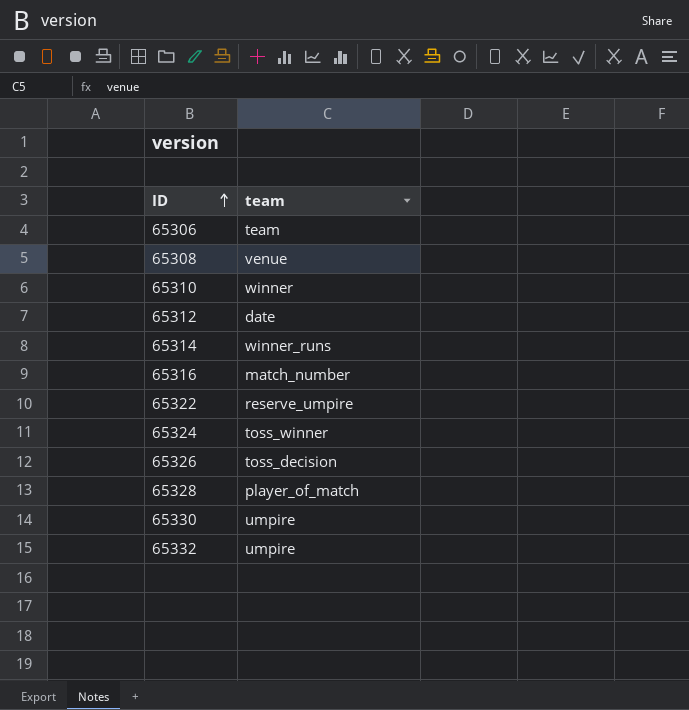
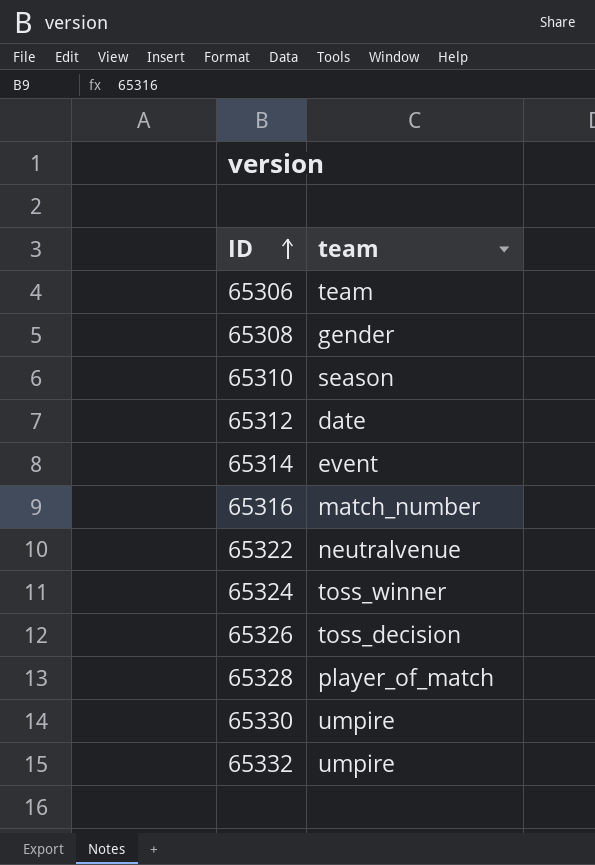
65308 | team: venue -> gender
65310 | team: winner -> season
65314 | team: winner_runs -> event
65322 | team: reserve_umpire -> neutralvenue

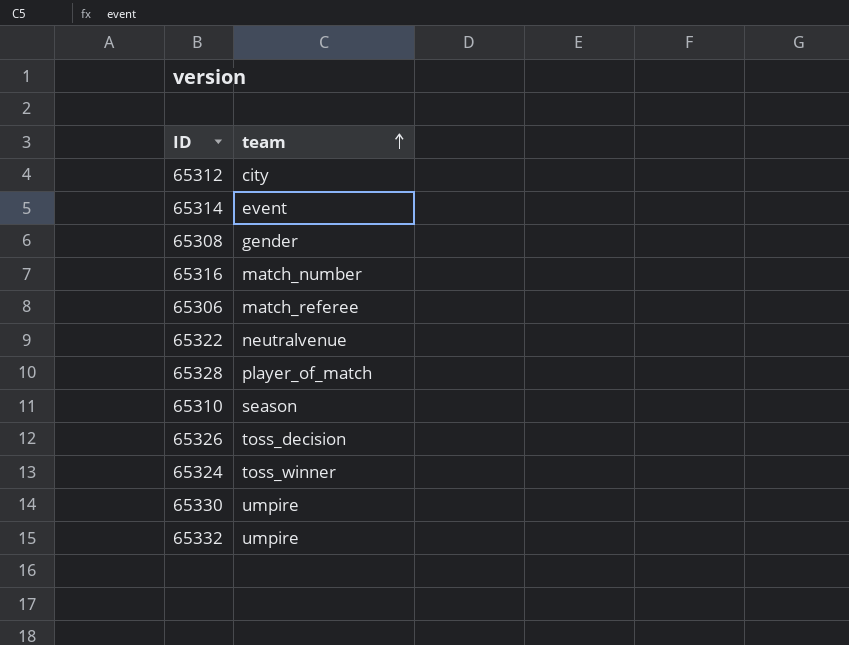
row order: ID ascending -> team ascending
65312 | team: date -> city
65306 | team: team -> match_referee

